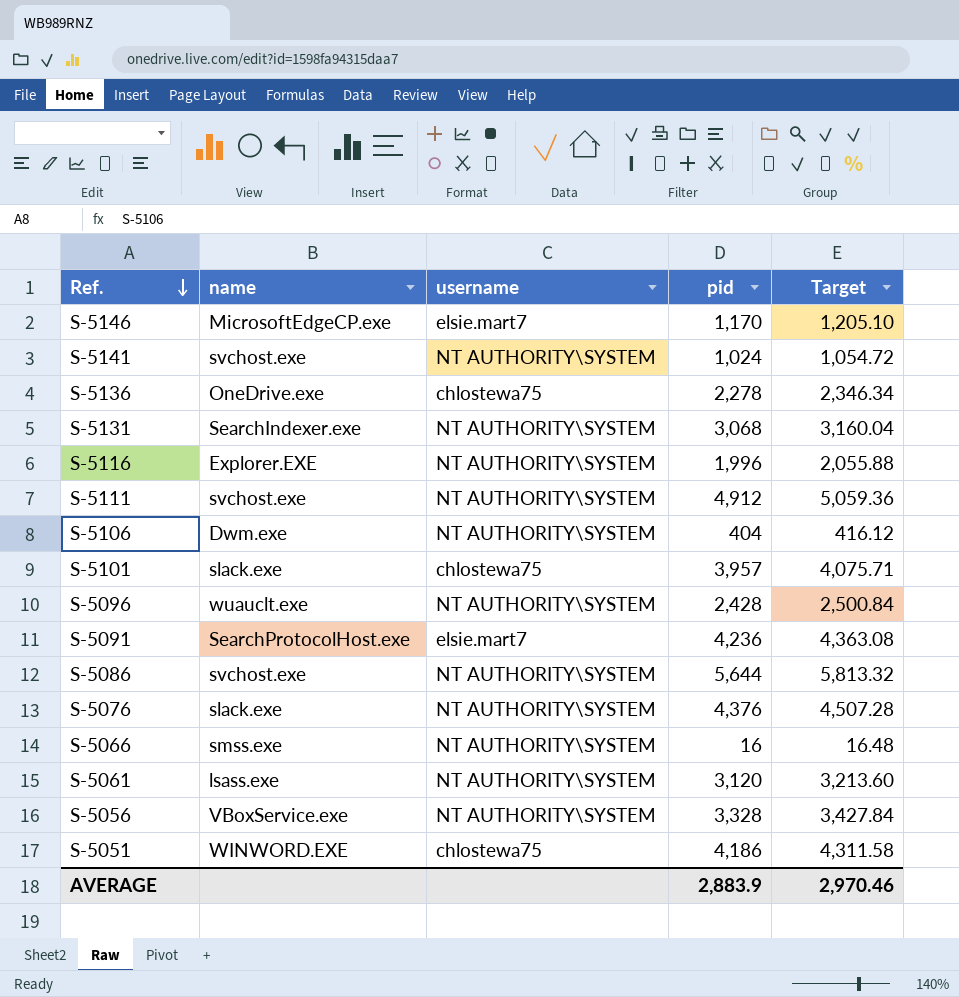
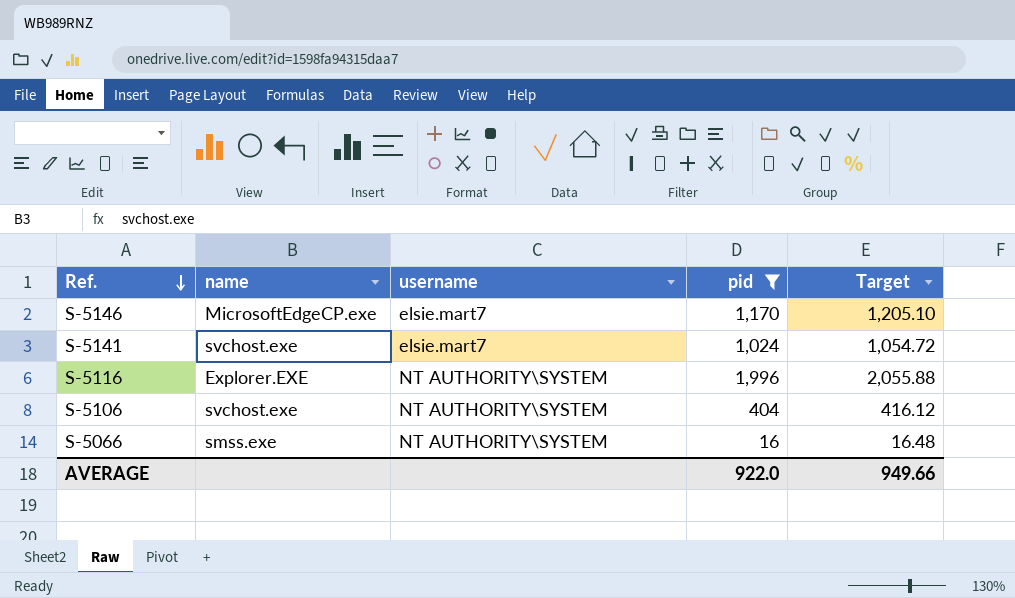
filter: none -> pid <= 1,996
S-5141 | username: NT AUTHORITY\SYSTEM -> elsie.mart7
S-5106 | name: Dwm.exe -> svchost.exe
AVERAGE | pid: 2,883.9 -> 922.0
AVERAGE | Target: 2,970.46 -> 949.66

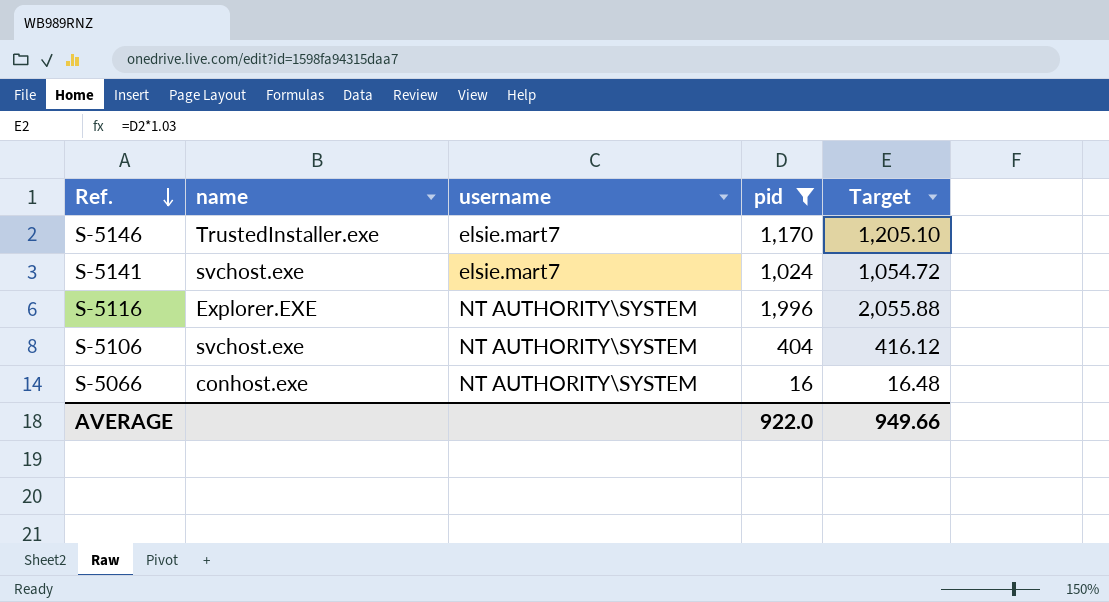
S-5146 | name: MicrosoftEdgeCP.exe -> TrustedInstaller.exe
S-5066 | name: smss.exe -> conhost.exe

